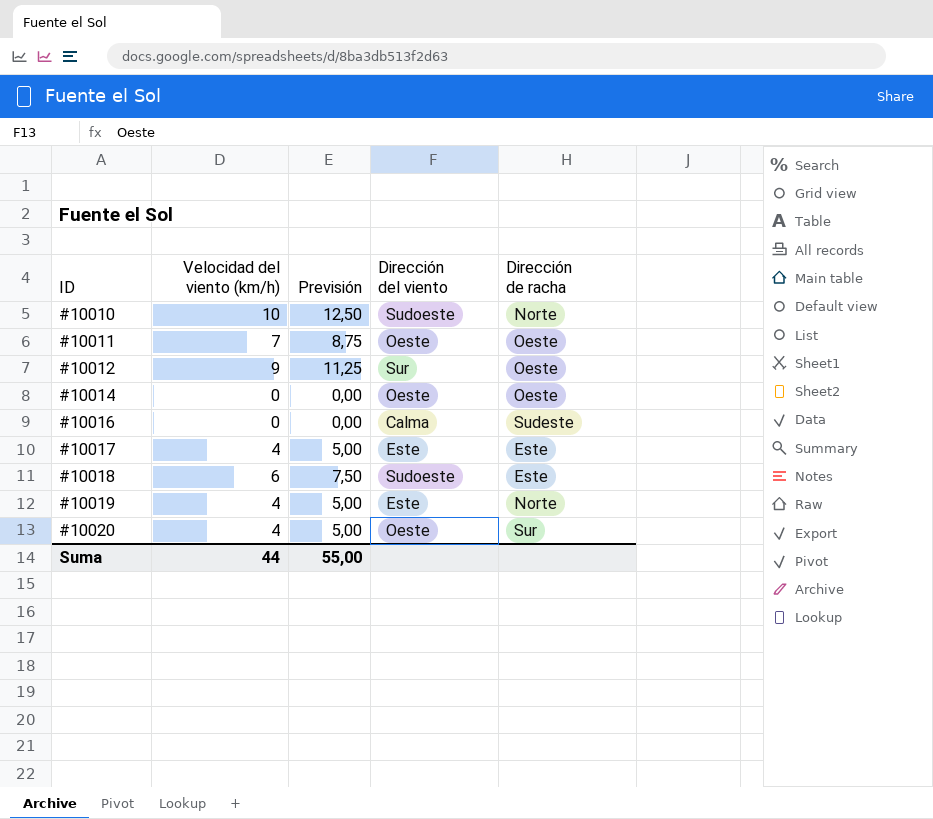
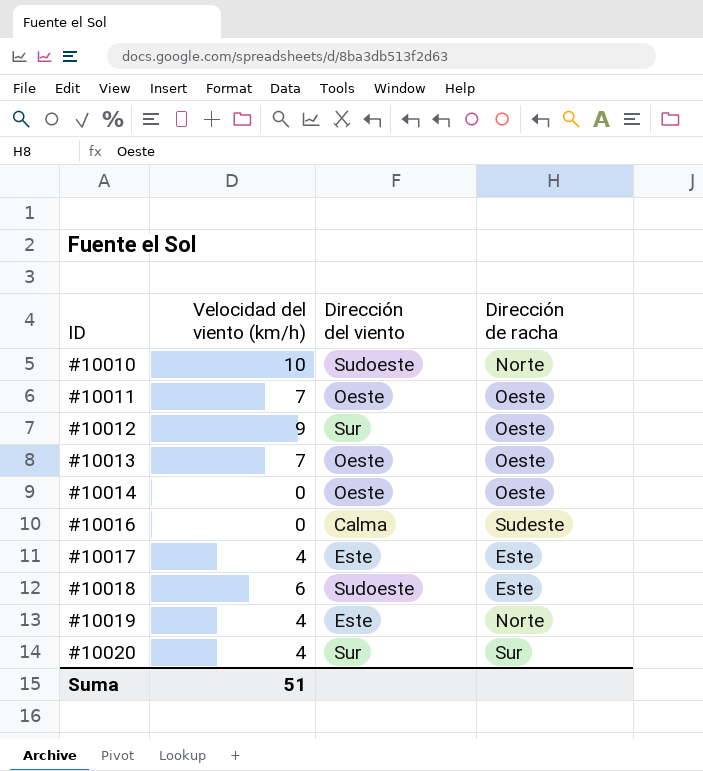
column Previsión | formula: [Velocidad del viento (km/h)] * 1,25 -> none
row #10013: none -> 7 | Oeste | Oeste
#10020 | Dirección del viento: Oeste -> Sur
Suma | Velocidad del viento (km/h): 44 -> 51

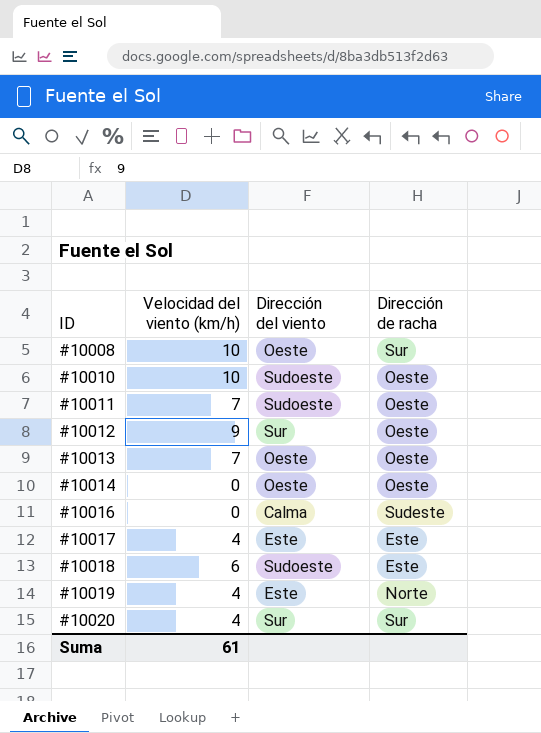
row #10008: none -> 10 | Oeste | Sur
#10010 | Dirección de racha: Norte -> Oeste
#10011 | Dirección del viento: Oeste -> Sudoeste
Suma | Velocidad del viento (km/h): 51 -> 61

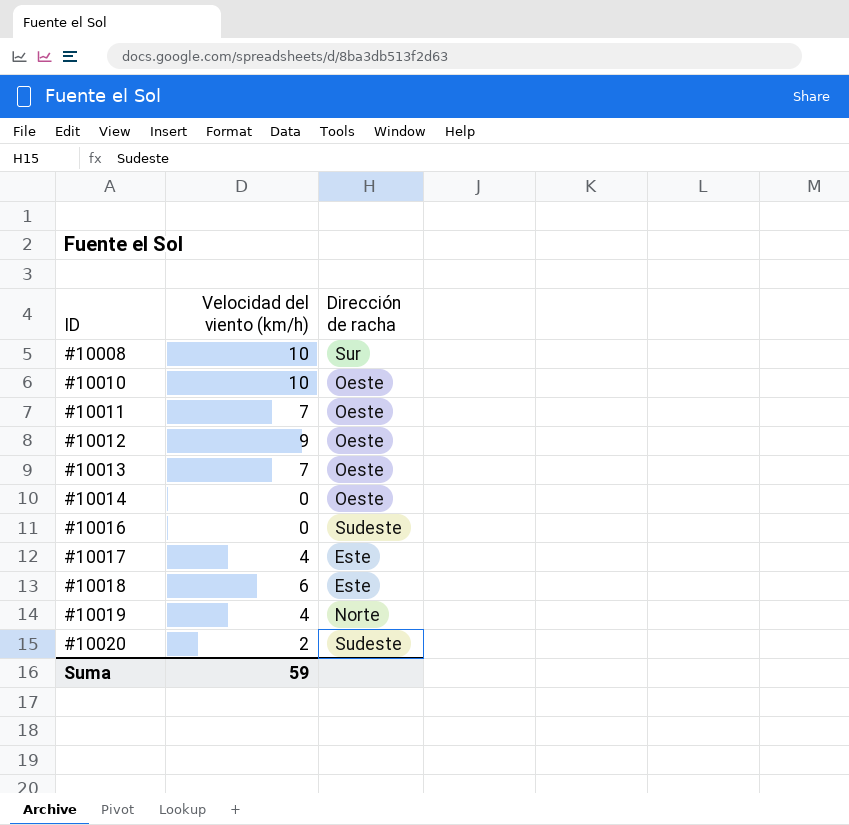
column Dirección del viento | position: 3 -> none
#10020 | Velocidad del viento (km/h): 4 -> 2
#10020 | Dirección de racha: Sur -> Sudeste
Suma | Velocidad del viento (km/h): 61 -> 59

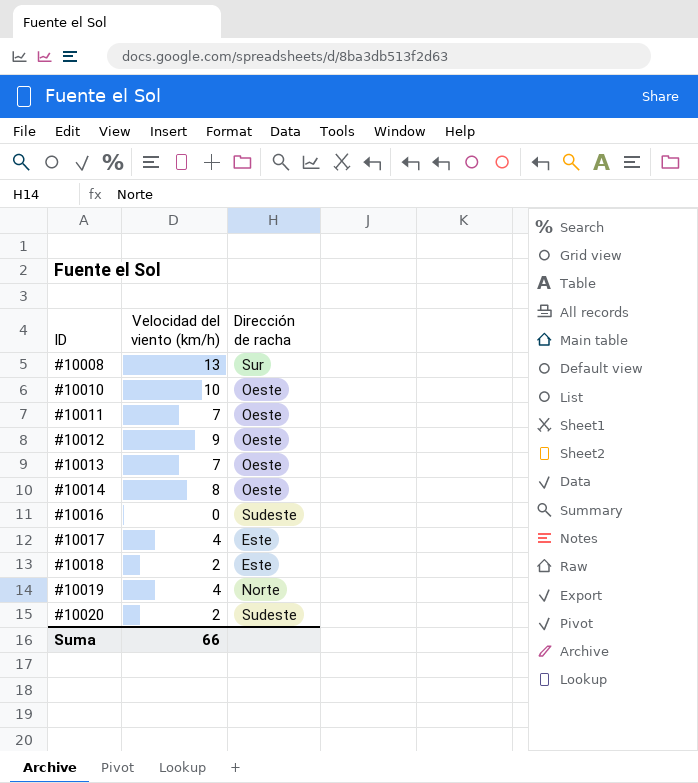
#10008 | Velocidad del viento (km/h): 10 -> 13
#10014 | Velocidad del viento (km/h): 0 -> 8
#10018 | Velocidad del viento (km/h): 6 -> 2
Suma | Velocidad del viento (km/h): 59 -> 66

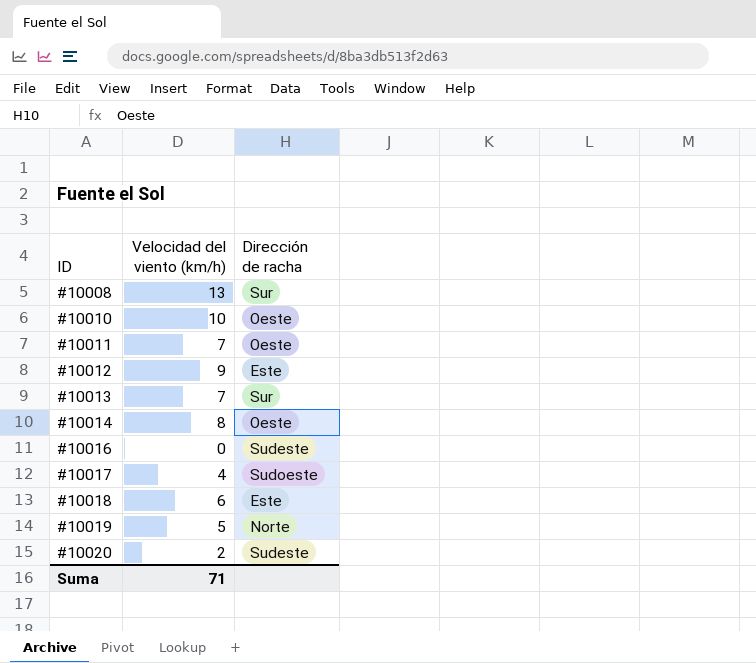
#10012 | Dirección de racha: Oeste -> Este
#10013 | Dirección de racha: Oeste -> Sur
#10017 | Dirección de racha: Este -> Sudoeste
#10018 | Velocidad del viento (km/h): 2 -> 6
#10019 | Velocidad del viento (km/h): 4 -> 5
Suma | Velocidad del viento (km/h): 66 -> 71

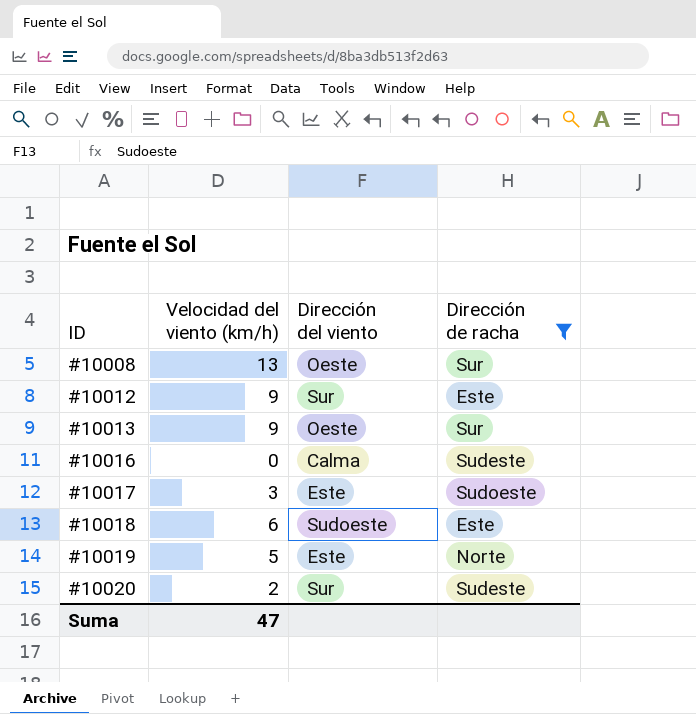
filter: none -> Dirección de racha != Oeste
column Dirección del viento | position: none -> 3
#10013 | Velocidad del viento (km/h): 7 -> 9
#10017 | Velocidad del viento (km/h): 4 -> 3
Suma | Velocidad del viento (km/h): 71 -> 47

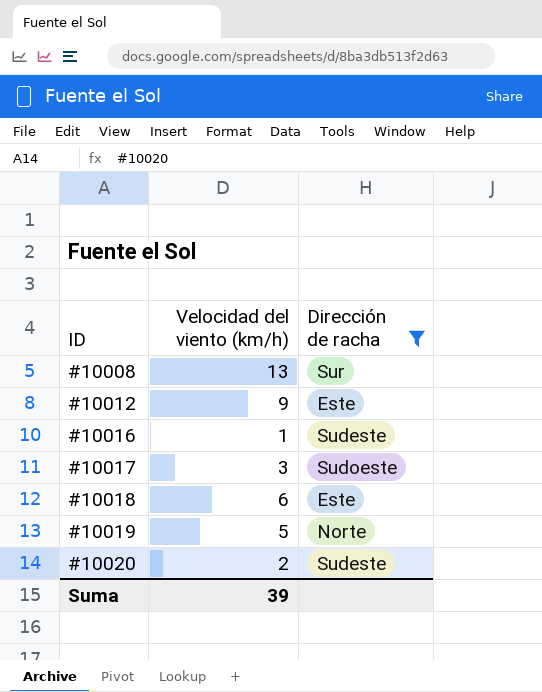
column Dirección del viento | position: 3 -> none
row #10013: 9 | Oeste | Sur -> none
#10016 | Velocidad del viento (km/h): 0 -> 1
Suma | Velocidad del viento (km/h): 47 -> 39

